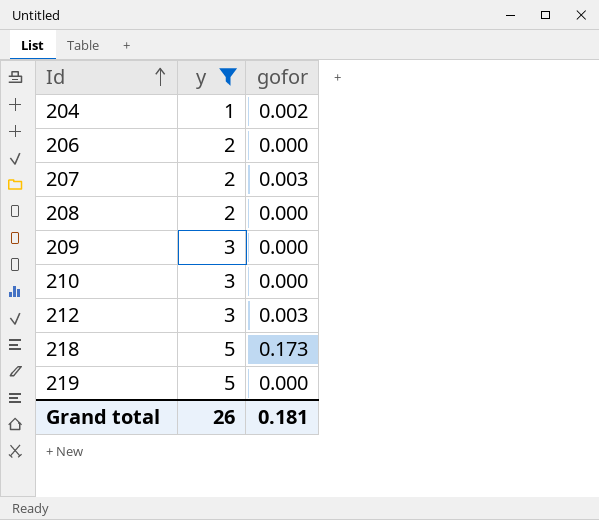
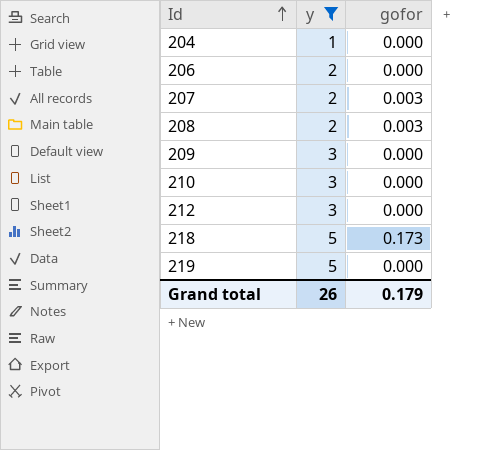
204 | gofor: 0.002 -> 0.000
208 | gofor: 0.000 -> 0.003
212 | gofor: 0.003 -> 0.000
Grand total | gofor: 0.181 -> 0.179

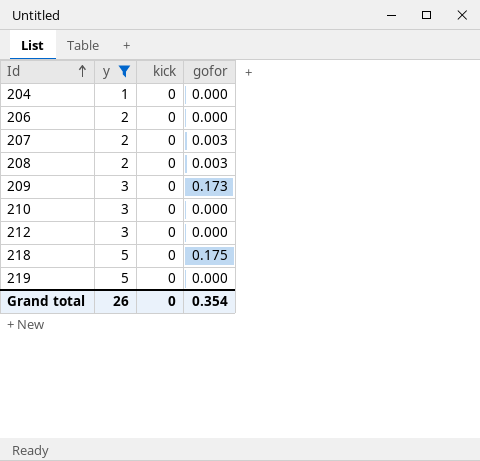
column kick | position: none -> 3
209 | gofor: 0.000 -> 0.173
218 | gofor: 0.173 -> 0.175
Grand total | gofor: 0.179 -> 0.354

